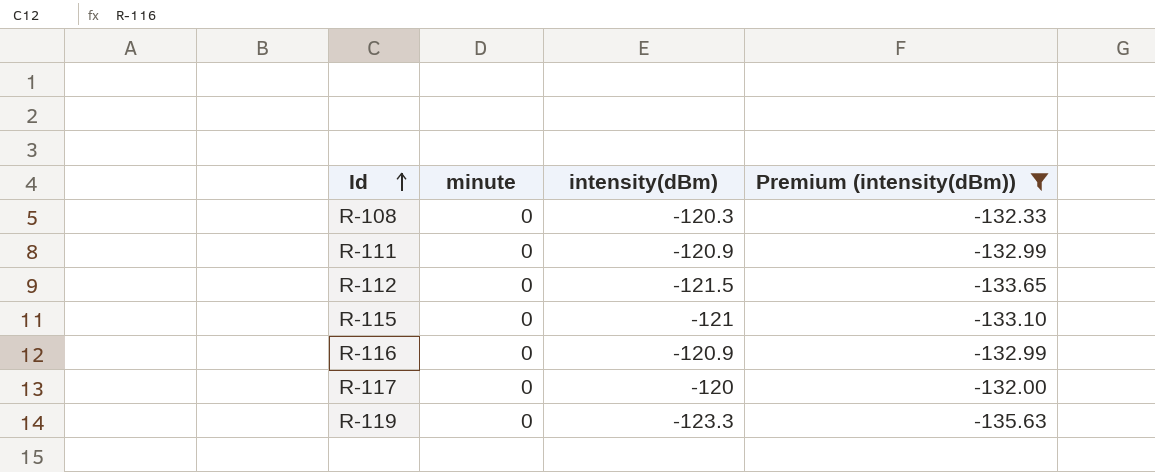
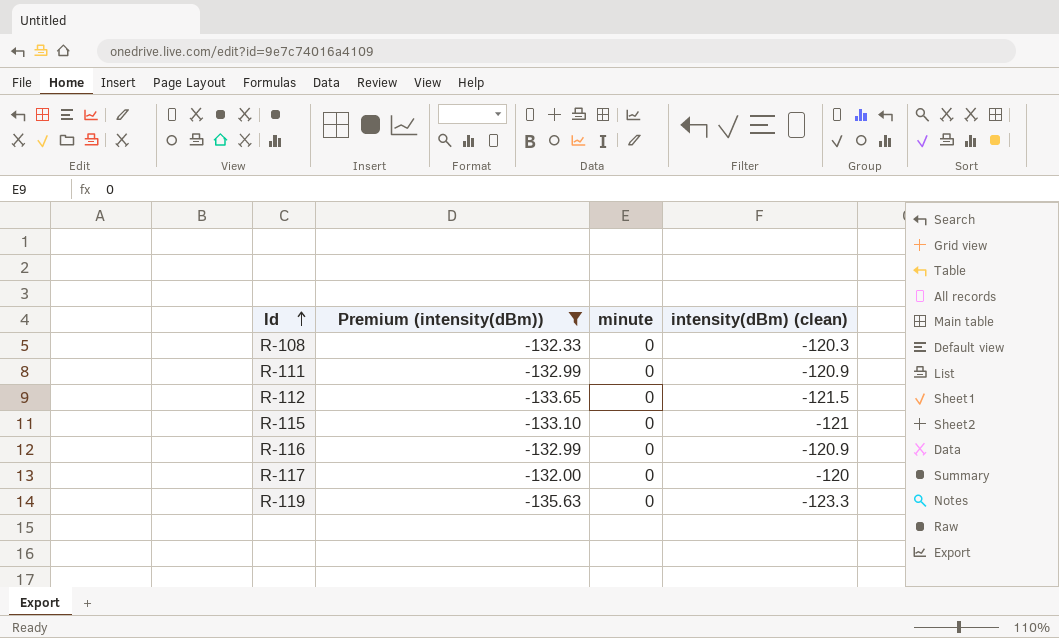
column Premium (intensity(dBm)) | position: 4 -> 2
column name: intensity(dBm) -> intensity(dBm) (clean)

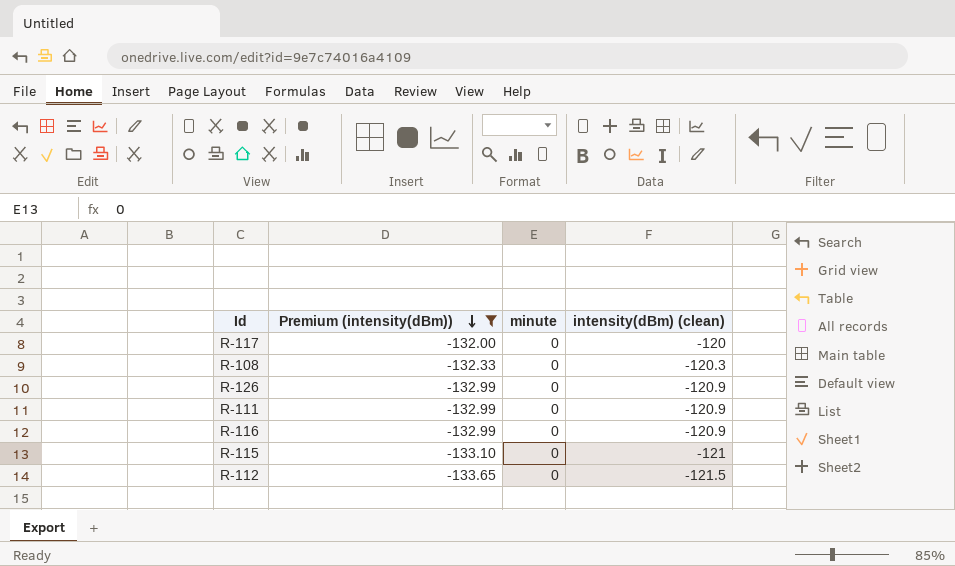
row order: Id ascending -> Premium (intensity(dBm)) descending
row R-119: -135.63 | 0 | -123.3 -> none
row R-126: none -> -132.99 | 0 | -120.9

